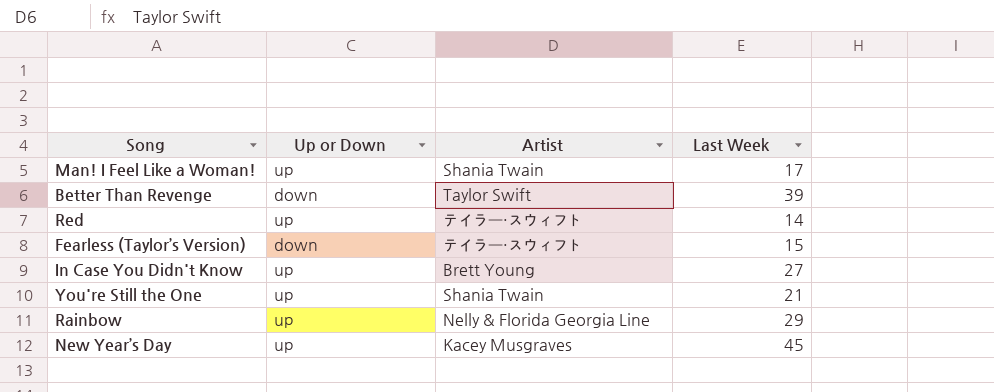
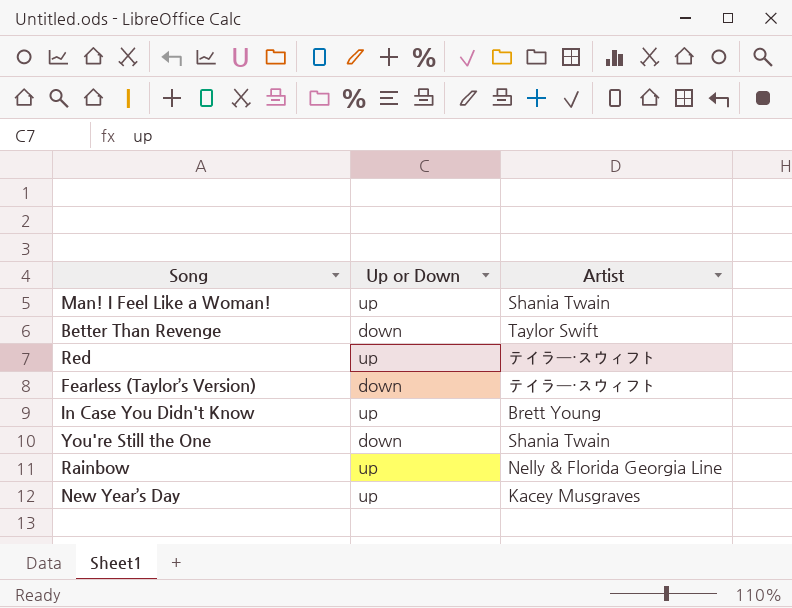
column Last Week | position: 4 -> none
You're Still the One | Up or Down: up -> down

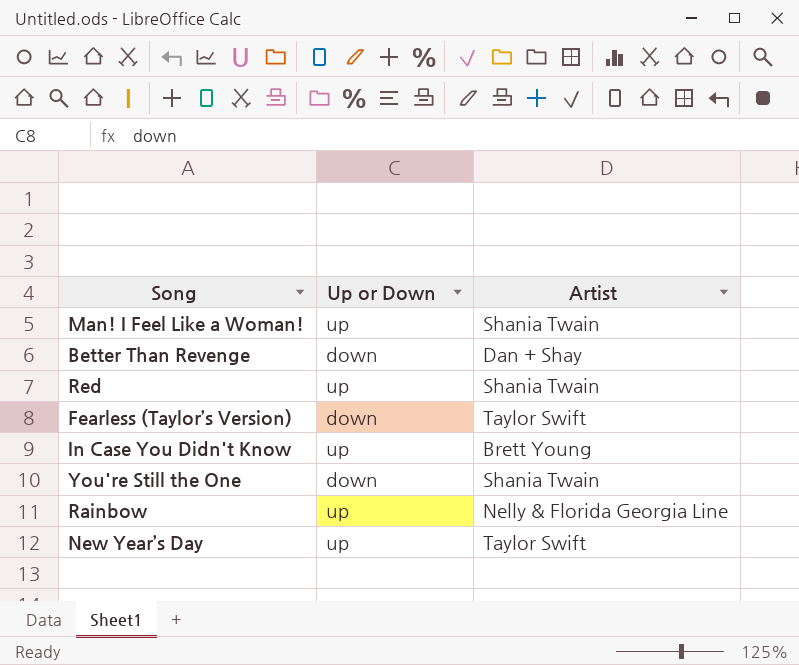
Better Than Revenge | Artist: Taylor Swift -> Dan + Shay
Red | Artist: テイラー・スウィフト -> Shania Twain
Fearless (Taylor’s Version) | Artist: テイラー・スウィフト -> Taylor Swift
New Year’s Day | Artist: Kacey Musgraves -> Taylor Swift

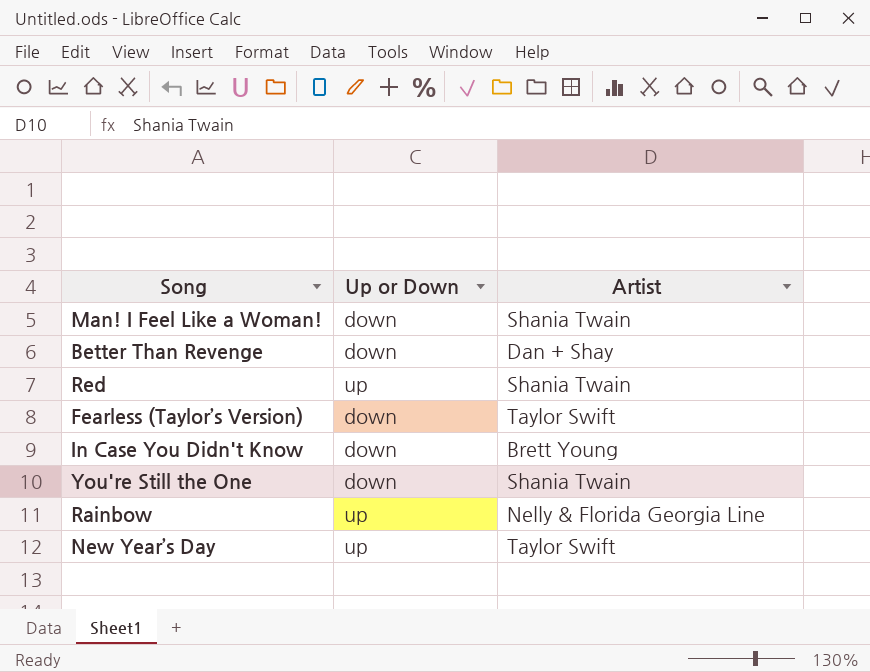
Man! I Feel Like a Woman! | Up or Down: up -> down
In Case You Didn't Know | Up or Down: up -> down

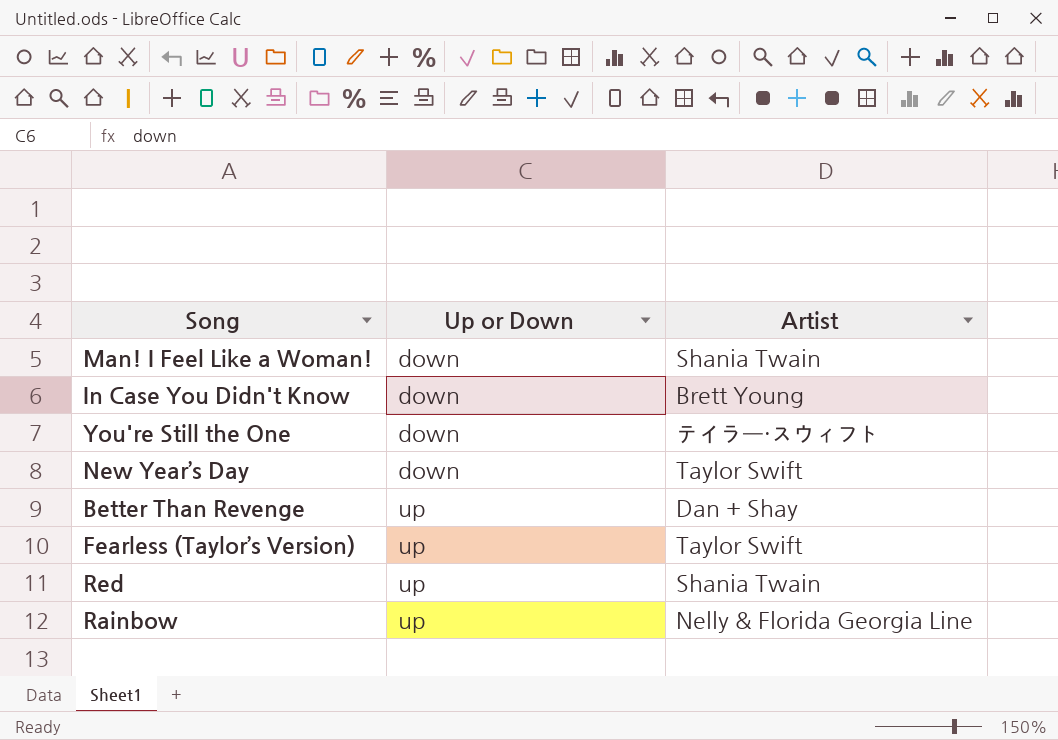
row order: none -> Up or Down ascending
You're Still the One | Artist: Shania Twain -> テイラー・スウィフト
New Year’s Day | Up or Down: up -> down
Better Than Revenge | Up or Down: down -> up
Fearless (Taylor’s Version) | Up or Down: down -> up

